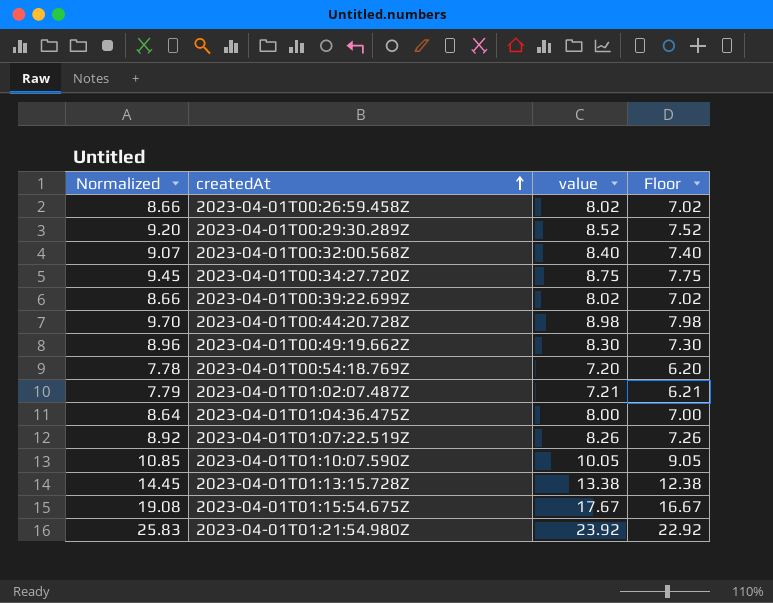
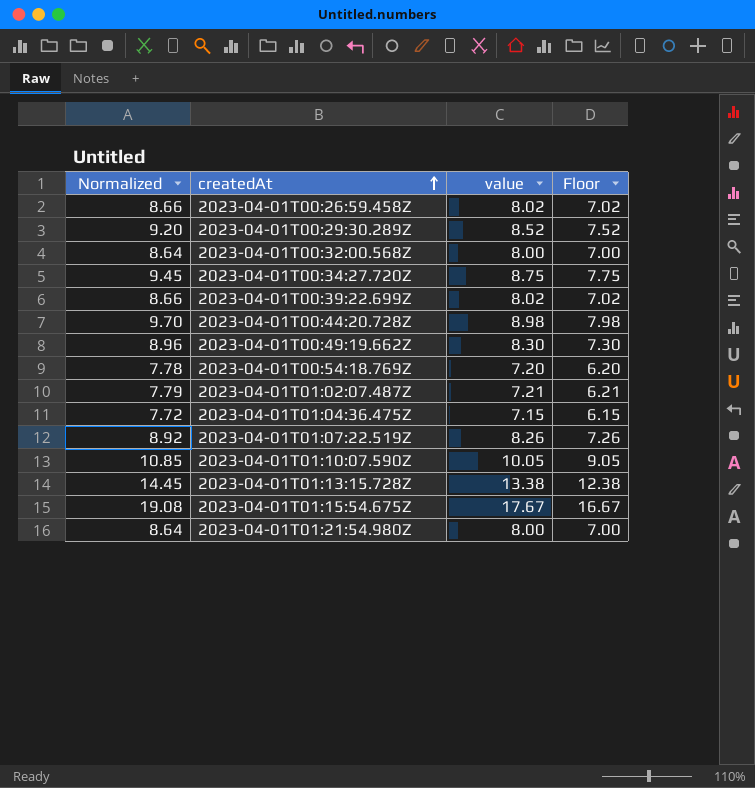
2023-04-01T00:32:00.568Z | Normalized: 9.07 -> 8.64
2023-04-01T00:32:00.568Z | value: 8.40 -> 8.00
2023-04-01T00:32:00.568Z | Floor: 7.40 -> 7.00
2023-04-01T01:04:36.475Z | Normalized: 8.64 -> 7.72
2023-04-01T01:04:36.475Z | value: 8.00 -> 7.15
2023-04-01T01:04:36.475Z | Floor: 7.00 -> 6.15
2023-04-01T01:21:54.980Z | Normalized: 25.83 -> 8.64
2023-04-01T01:21:54.980Z | value: 23.92 -> 8.00
2023-04-01T01:21:54.980Z | Floor: 22.92 -> 7.00

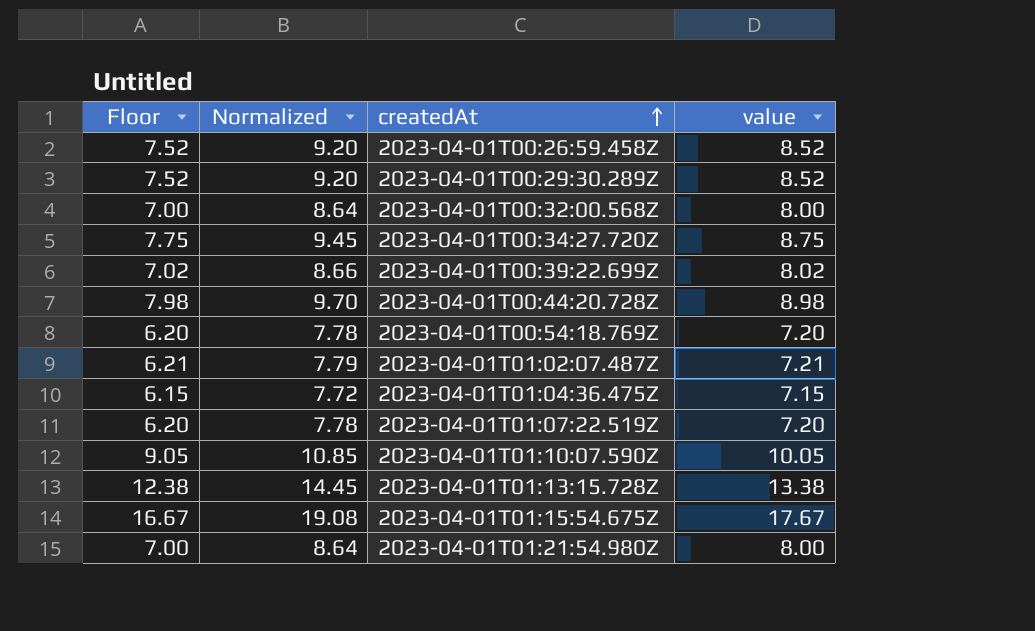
column Floor | position: 4 -> 1
row 2023-04-01T00:49:19.662Z: 8.96 | 8.30 | 7.30 -> none
2023-04-01T00:26:59.458Z | Floor: 7.02 -> 7.52
2023-04-01T00:26:59.458Z | Normalized: 8.66 -> 9.20
2023-04-01T00:26:59.458Z | value: 8.02 -> 8.52
2023-04-01T01:07:22.519Z | Floor: 7.26 -> 6.20
2023-04-01T01:07:22.519Z | Normalized: 8.92 -> 7.78
2023-04-01T01:07:22.519Z | value: 8.26 -> 7.20

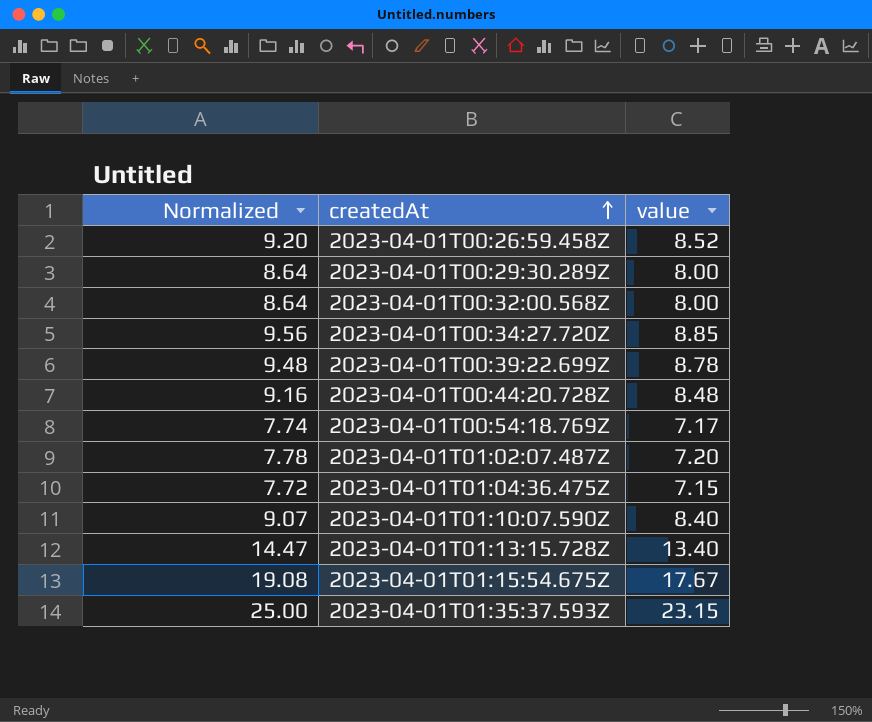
column Floor | formula: [value] - 1 -> none
row 2023-04-01T01:07:22.519Z: 6.20 | 7.78 | 7.20 -> none
row 2023-04-01T01:21:54.980Z: 7.00 | 8.64 | 8.00 -> none
2023-04-01T00:29:30.289Z | Normalized: 9.20 -> 8.64
2023-04-01T00:29:30.289Z | value: 8.52 -> 8.00
2023-04-01T00:34:27.720Z | Normalized: 9.45 -> 9.56
2023-04-01T00:34:27.720Z | value: 8.75 -> 8.85
2023-04-01T00:39:22.699Z | Normalized: 8.66 -> 9.48
2023-04-01T00:39:22.699Z | value: 8.02 -> 8.78
2023-04-01T00:44:20.728Z | Normalized: 9.70 -> 9.16
2023-04-01T00:44:20.728Z | value: 8.98 -> 8.48
2023-04-01T00:54:18.769Z | Normalized: 7.78 -> 7.74
2023-04-01T00:54:18.769Z | value: 7.20 -> 7.17
2023-04-01T01:02:07.487Z | Normalized: 7.79 -> 7.78
2023-04-01T01:02:07.487Z | value: 7.21 -> 7.20
2023-04-01T01:10:07.590Z | Normalized: 10.85 -> 9.07
2023-04-01T01:10:07.590Z | value: 10.05 -> 8.40
2023-04-01T01:13:15.728Z | Normalized: 14.45 -> 14.47
2023-04-01T01:13:15.728Z | value: 13.38 -> 13.40
row 2023-04-01T01:35:37.593Z: none -> 25.00 | 23.15

